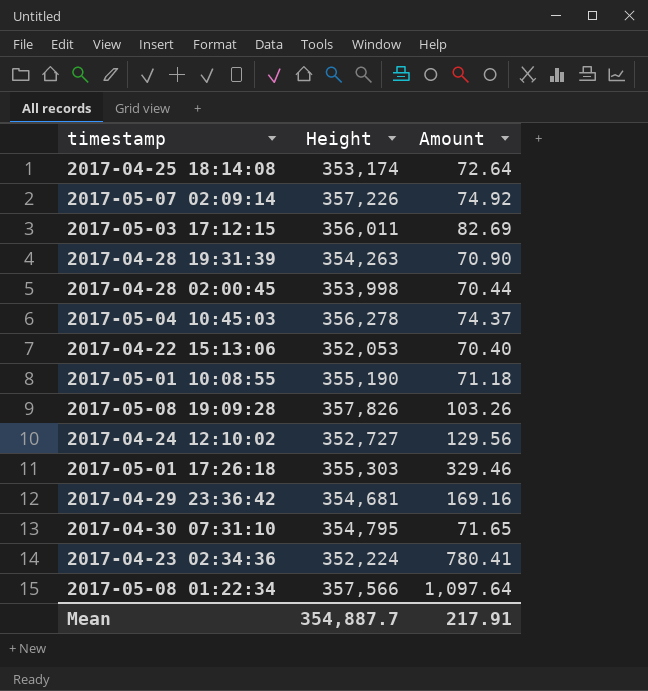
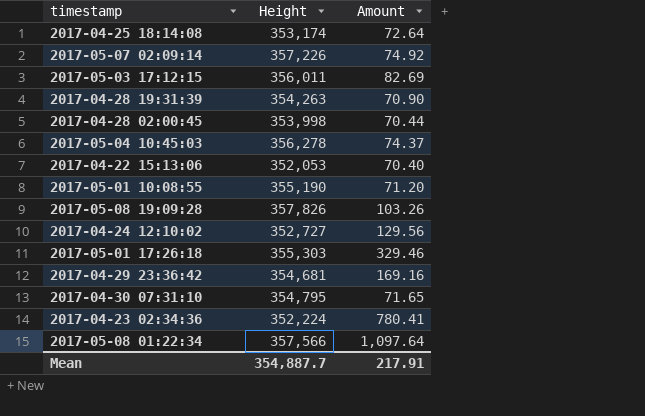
2017-05-01 10:08:55 | Amount: 71.18 -> 71.20

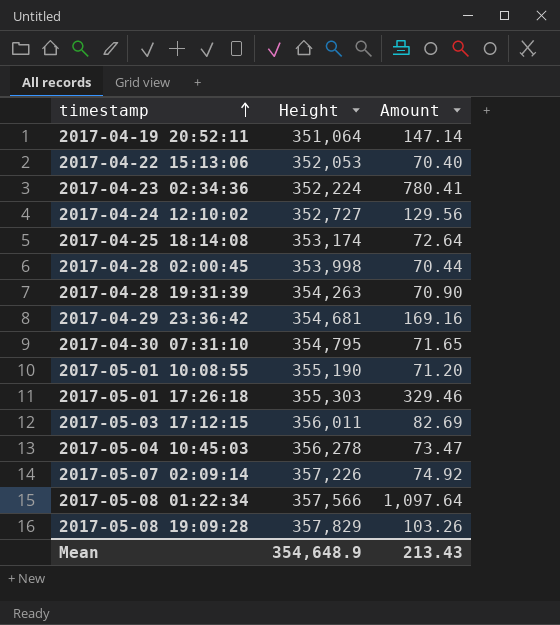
row order: none -> timestamp ascending
row 2017-04-19 20:52:11: none -> 351,064 | 147.14
2017-05-04 10:45:03 | Amount: 74.37 -> 73.47
2017-05-08 19:09:28 | Height: 357,826 -> 357,829
Mean | Height: 354,887.7 -> 354,648.9
Mean | Amount: 217.91 -> 213.43

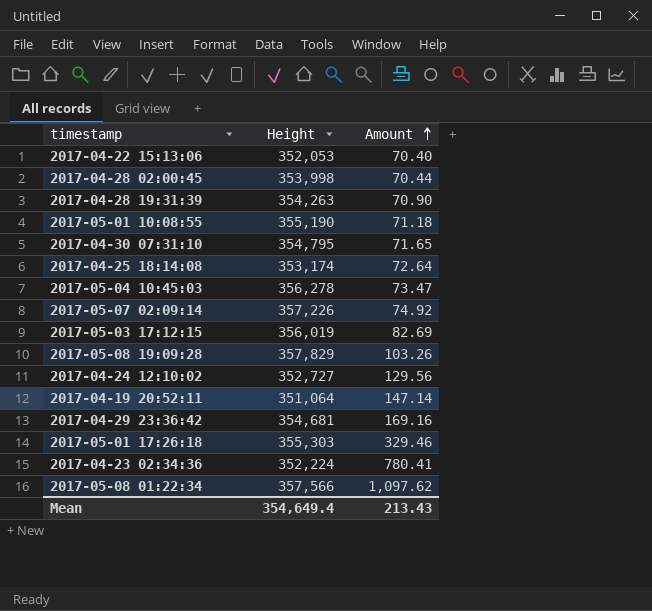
row order: timestamp ascending -> Amount ascending
2017-05-01 10:08:55 | Amount: 71.20 -> 71.18
2017-05-03 17:12:15 | Height: 356,011 -> 356,019
2017-05-08 01:22:34 | Amount: 1,097.64 -> 1,097.62
Mean | Height: 354,648.9 -> 354,649.4

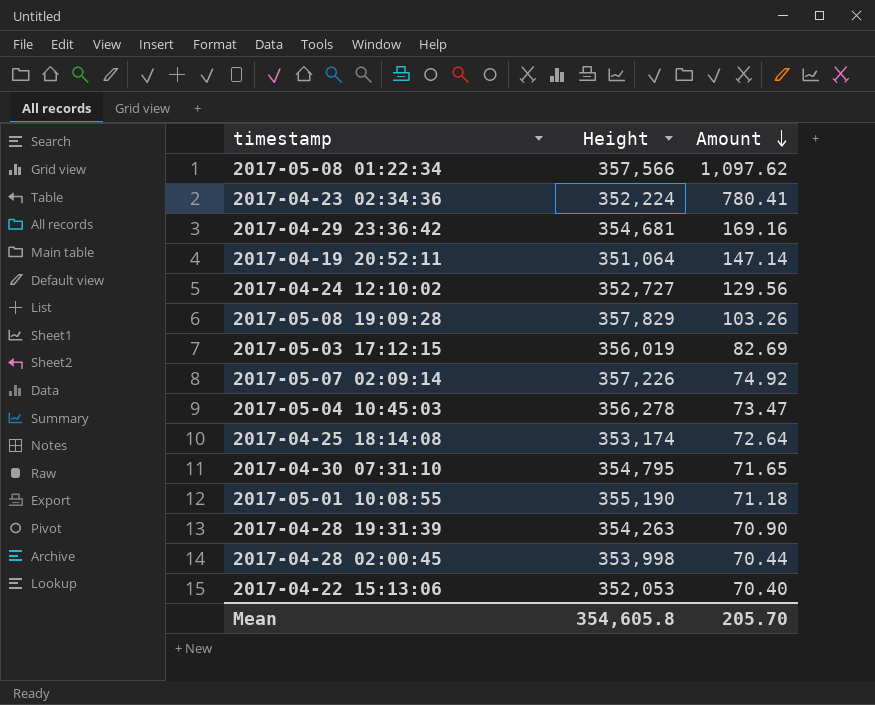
row order: Amount ascending -> Amount descending
row 2017-05-01 17:26:18: 355,303 | 329.46 -> none
Mean | Height: 354,649.4 -> 354,605.8
Mean | Amount: 213.43 -> 205.70

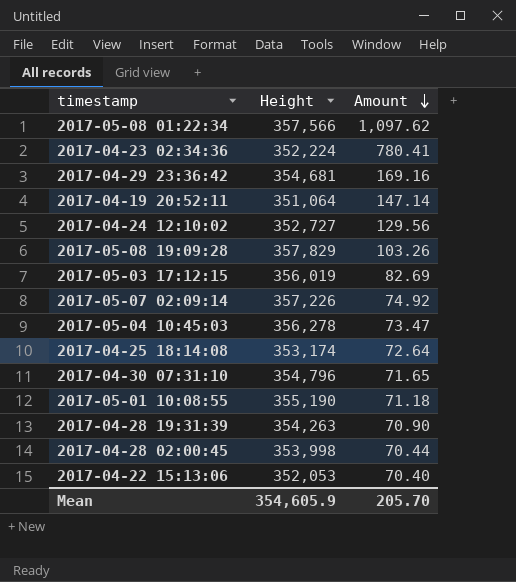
2017-04-30 07:31:10 | Height: 354,795 -> 354,796
Mean | Height: 354,605.8 -> 354,605.9

